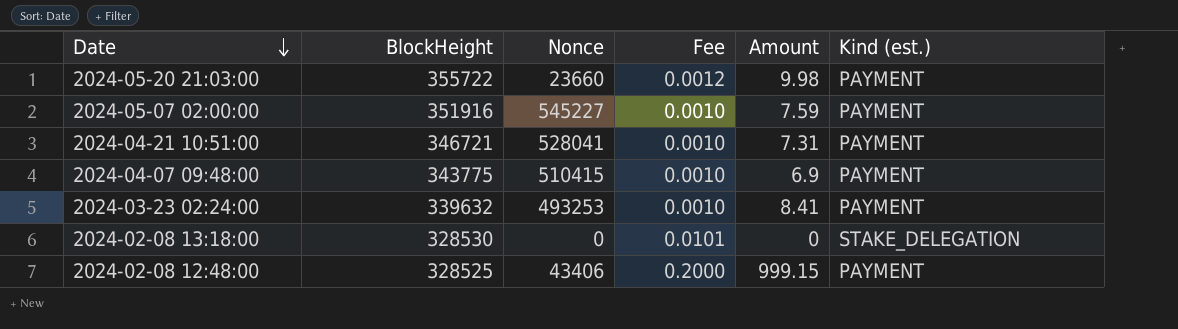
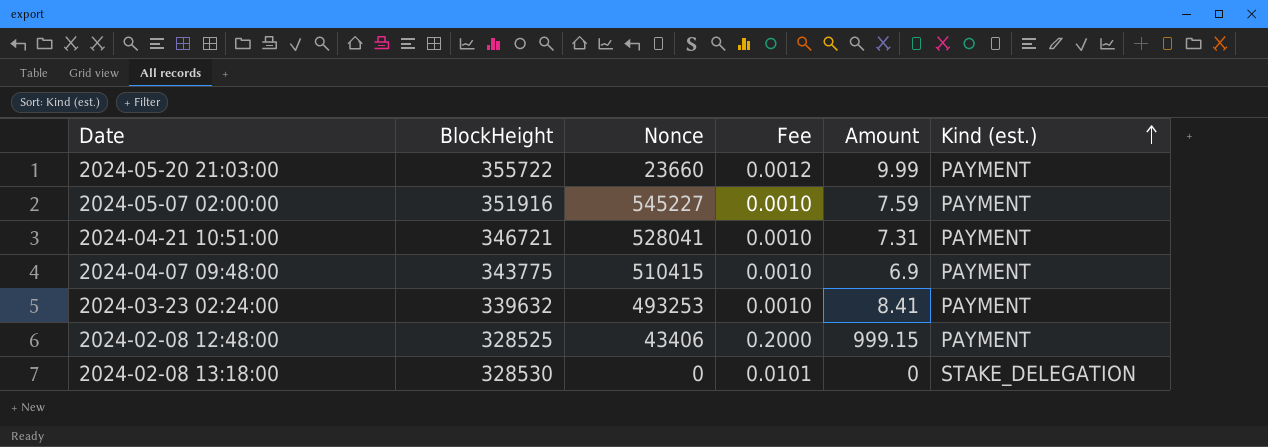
row order: Date descending -> Kind (est.) ascending
2024-05-20 21:03:00 | Amount: 9.98 -> 9.99

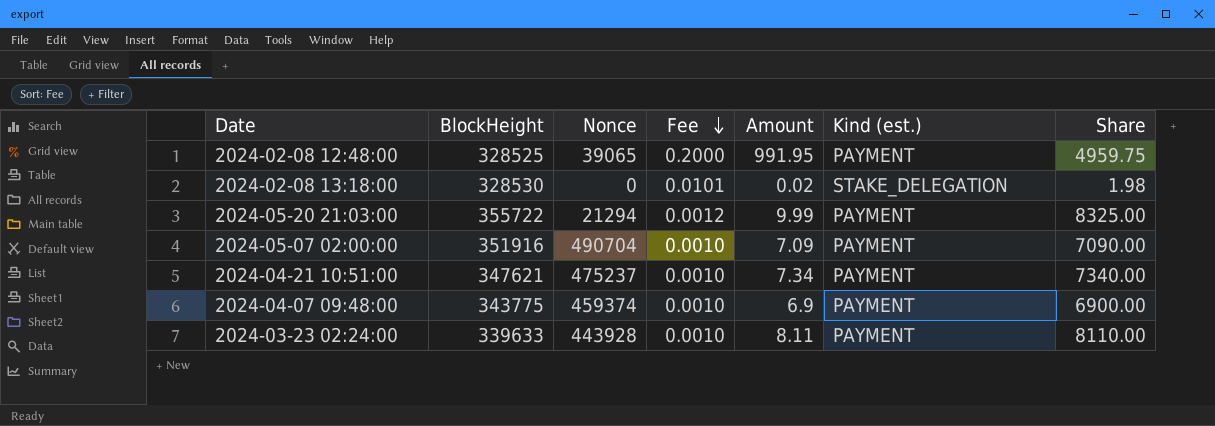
row order: Kind (est.) ascending -> Fee descending
column Share | formula: none -> [Amount] / [Fee]
2024-02-08 12:48:00 | Nonce: 43406 -> 39065
2024-02-08 12:48:00 | Amount: 999.15 -> 991.95
2024-02-08 13:18:00 | Amount: 0 -> 0.02
2024-05-20 21:03:00 | Nonce: 23660 -> 21294
2024-05-07 02:00:00 | Nonce: 545227 -> 490704
2024-05-07 02:00:00 | Amount: 7.59 -> 7.09
2024-04-21 10:51:00 | BlockHeight: 346721 -> 347621
2024-04-21 10:51:00 | Nonce: 528041 -> 475237
2024-04-21 10:51:00 | Amount: 7.31 -> 7.34
2024-04-07 09:48:00 | Nonce: 510415 -> 459374
2024-03-23 02:24:00 | BlockHeight: 339632 -> 339633
2024-03-23 02:24:00 | Nonce: 493253 -> 443928
2024-03-23 02:24:00 | Amount: 8.41 -> 8.11

